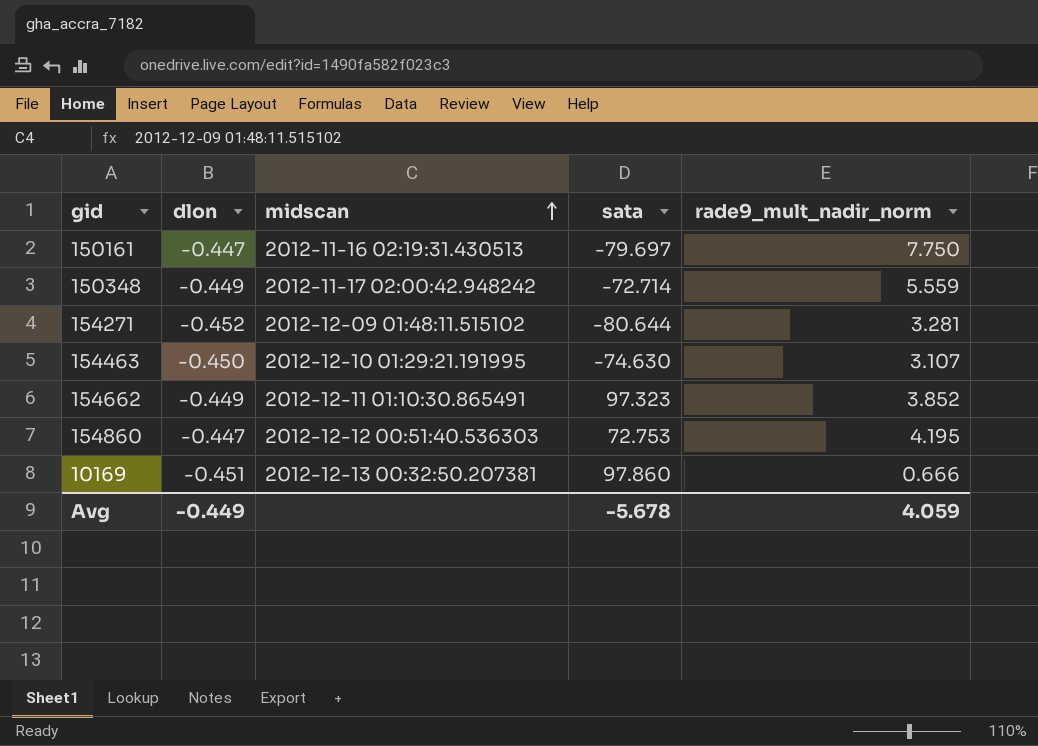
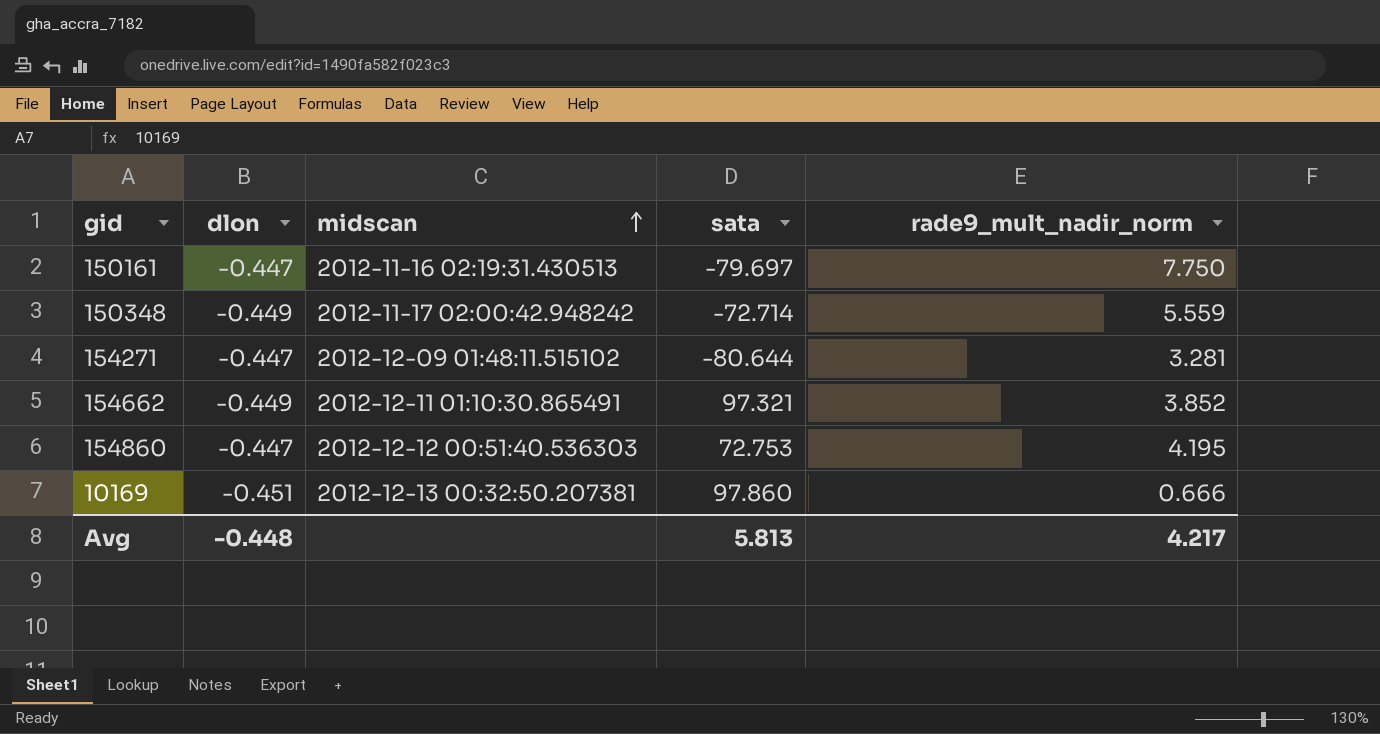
row 154463: -0.450 | 2012-12-10 01:29:21.191995 | -74.630 | 3.107 -> none
154271 | dlon: -0.452 -> -0.447
154662 | sata: 97.323 -> 97.321
Avg | dlon: -0.449 -> -0.448
Avg | sata: -5.678 -> 5.813
Avg | rade9_mult_nadir_norm: 4.059 -> 4.217

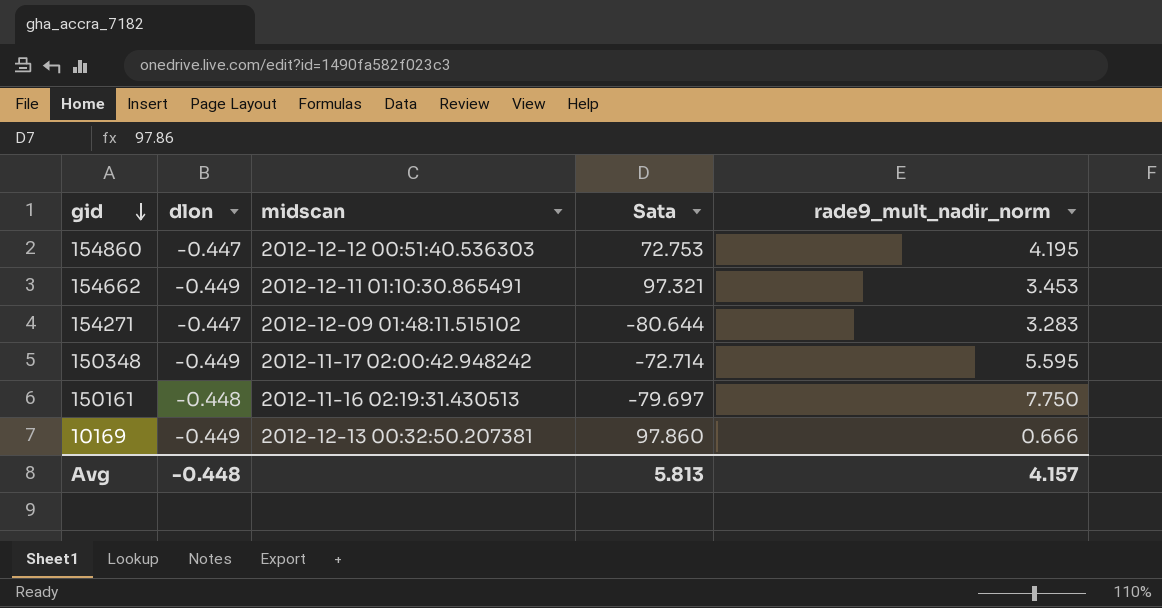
row order: midscan ascending -> gid descending
column name: sata -> Sata
154662 | rade9_mult_nadir_norm: 3.852 -> 3.453
154271 | rade9_mult_nadir_norm: 3.281 -> 3.283
150348 | rade9_mult_nadir_norm: 5.559 -> 5.595
150161 | dlon: -0.447 -> -0.448
10169 | dlon: -0.451 -> -0.449
Avg | rade9_mult_nadir_norm: 4.217 -> 4.157

